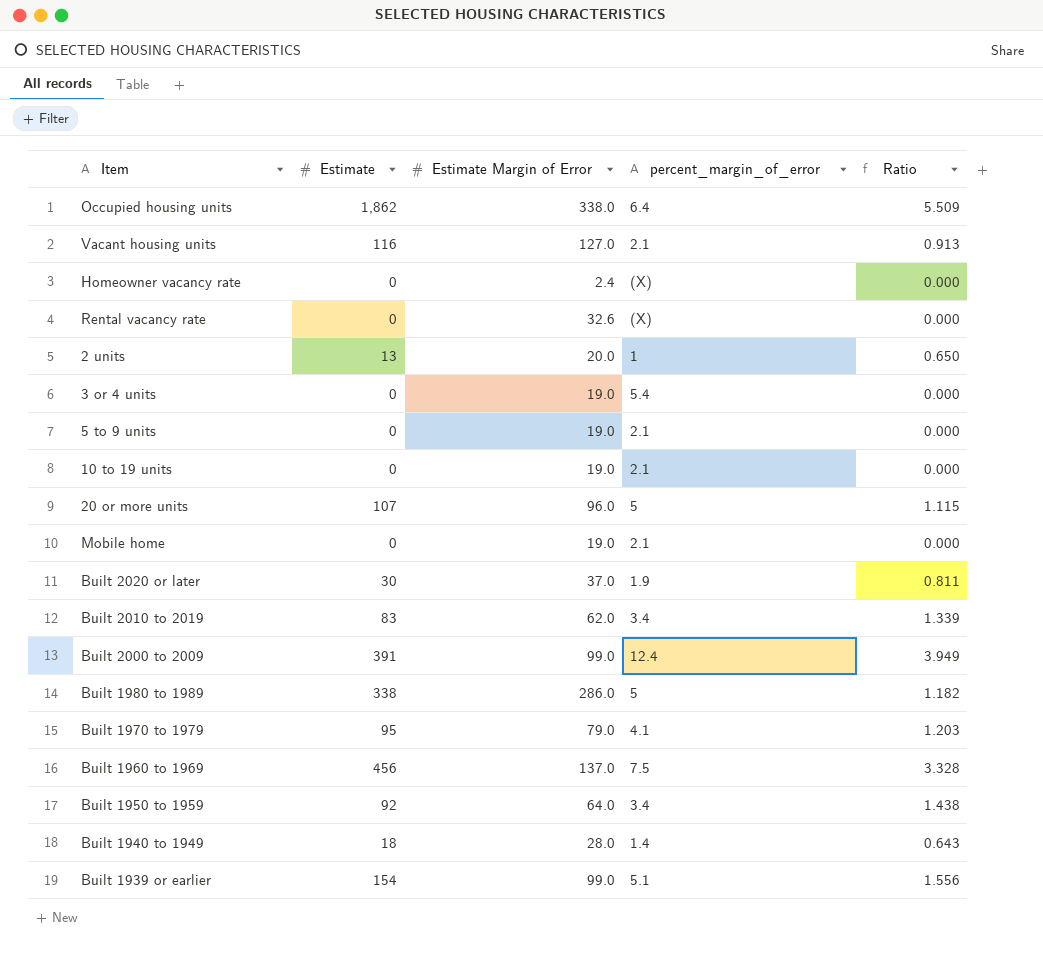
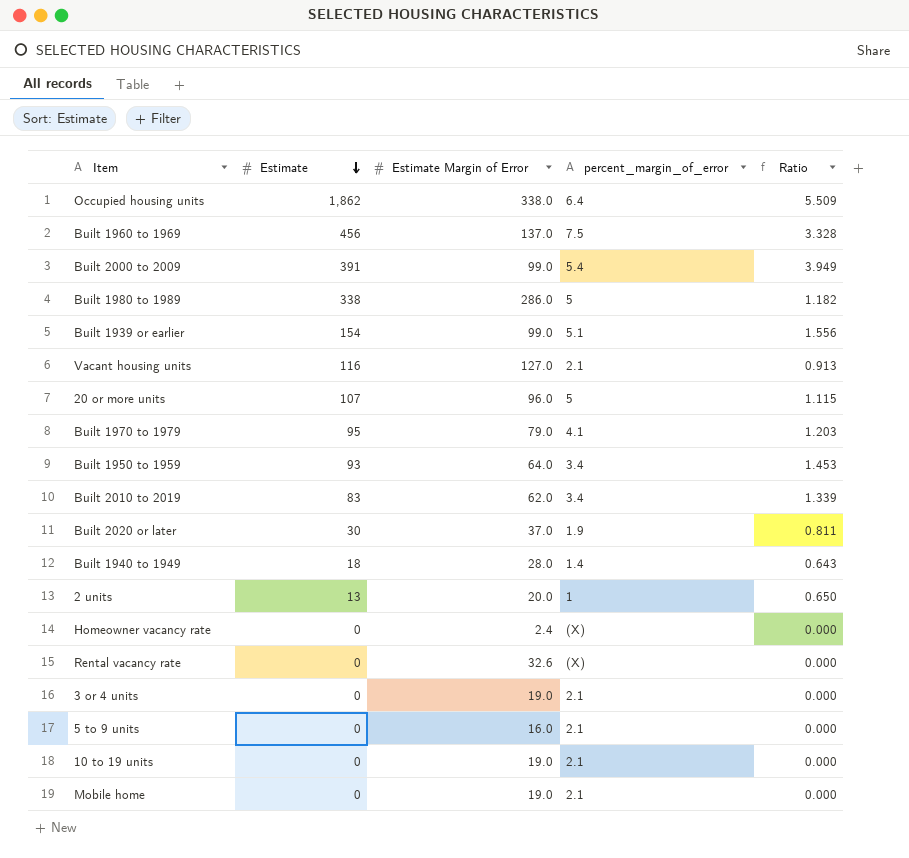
row order: none -> Estimate descending
Built 2000 to 2009 | percent_margin_of_error: 12.4 -> 5.4
Built 1950 to 1959 | Estimate: 92 -> 93
Built 1950 to 1959 | Ratio: 1.438 -> 1.453
3 or 4 units | percent_margin_of_error: 5.4 -> 2.1
5 to 9 units | Estimate Margin of Error: 19.0 -> 16.0

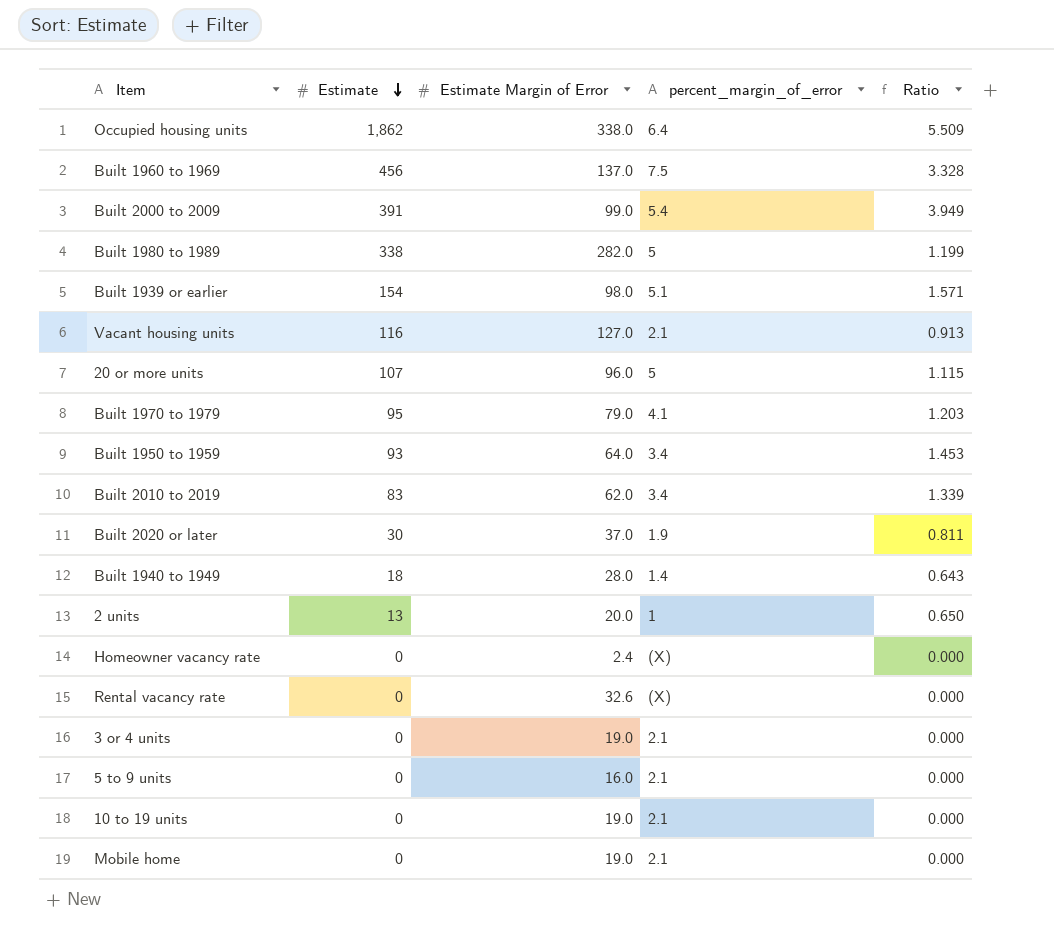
Built 1980 to 1989 | Estimate Margin of Error: 286.0 -> 282.0
Built 1980 to 1989 | Ratio: 1.182 -> 1.199
Built 1939 or earlier | Estimate Margin of Error: 99.0 -> 98.0
Built 1939 or earlier | Ratio: 1.556 -> 1.571

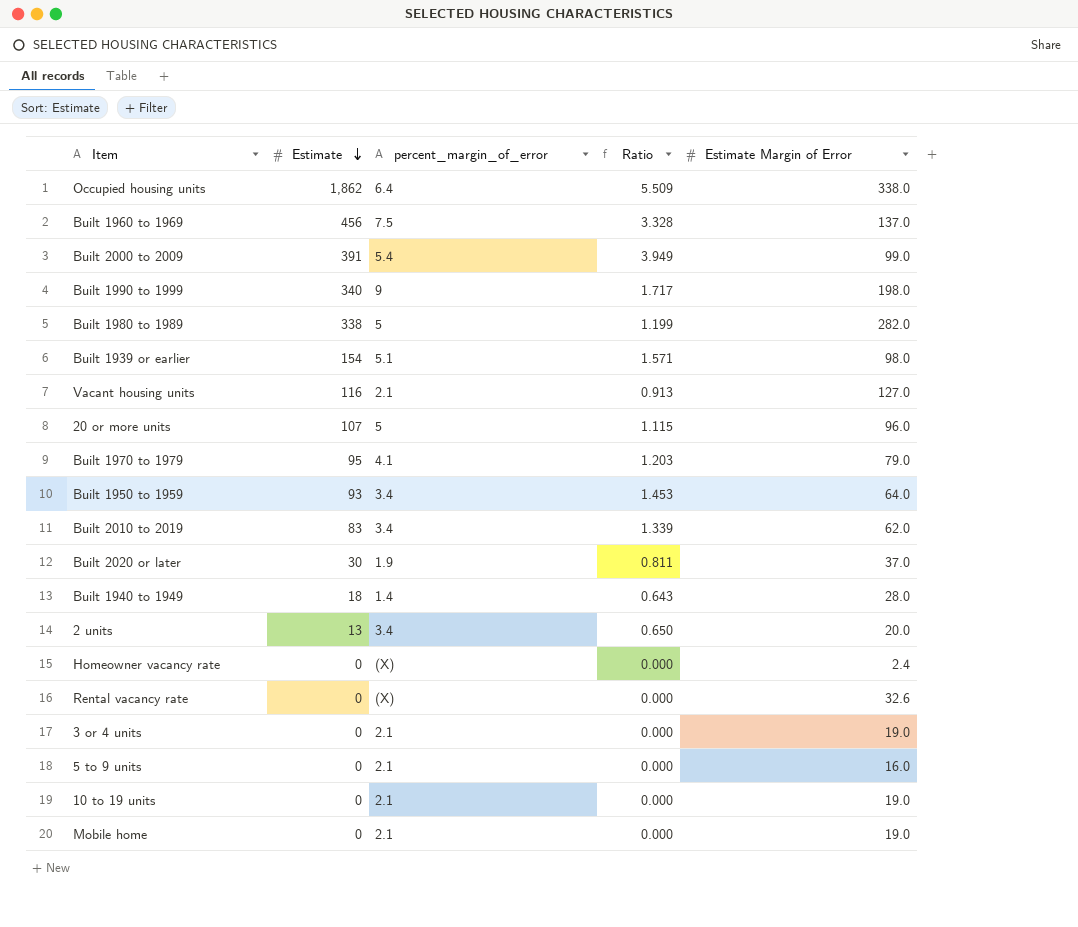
column Estimate Margin of Error | position: 3 -> 5
row Built 1990 to 1999: none -> 340 | 9 | 1.717 | 198.0
2 units | percent_margin_of_error: 1 -> 3.4

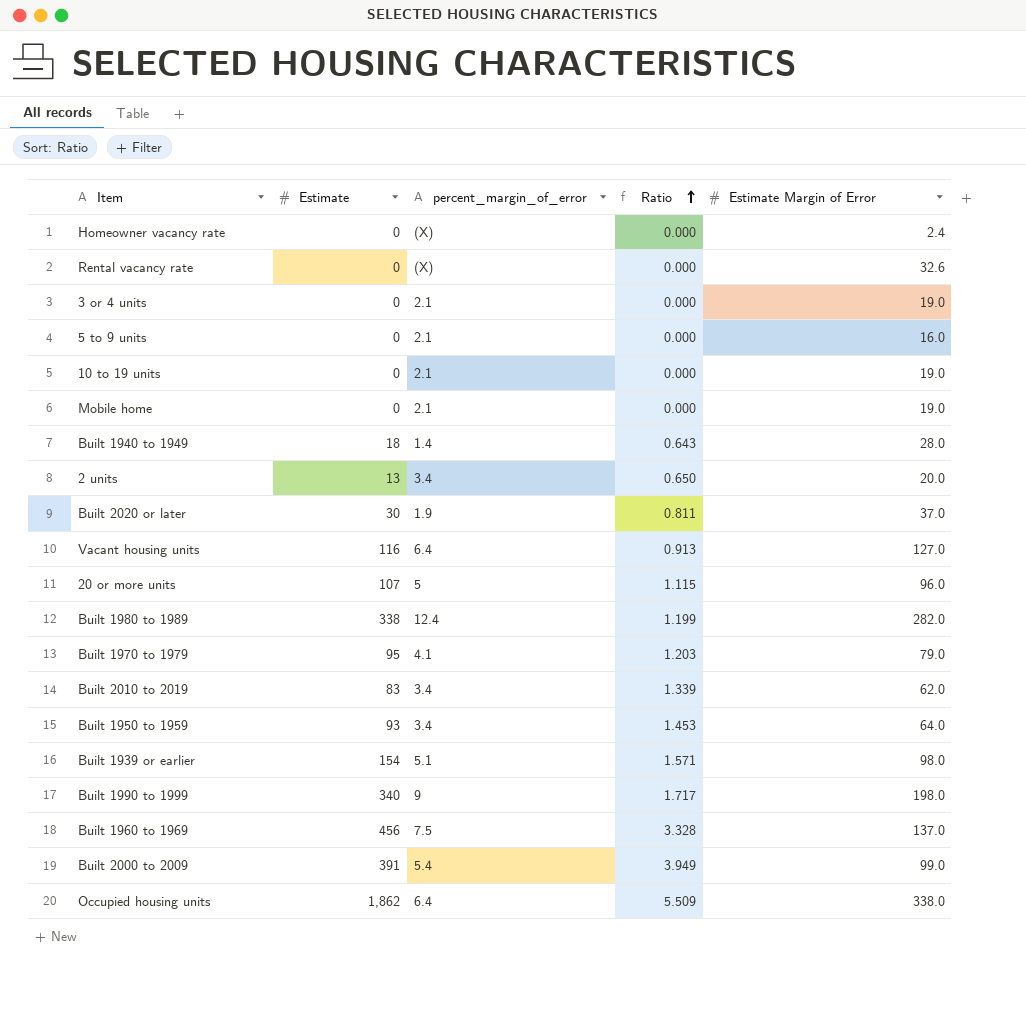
row order: Estimate descending -> Ratio ascending
Vacant housing units | percent_margin_of_error: 2.1 -> 6.4
Built 1980 to 1989 | percent_margin_of_error: 5 -> 12.4

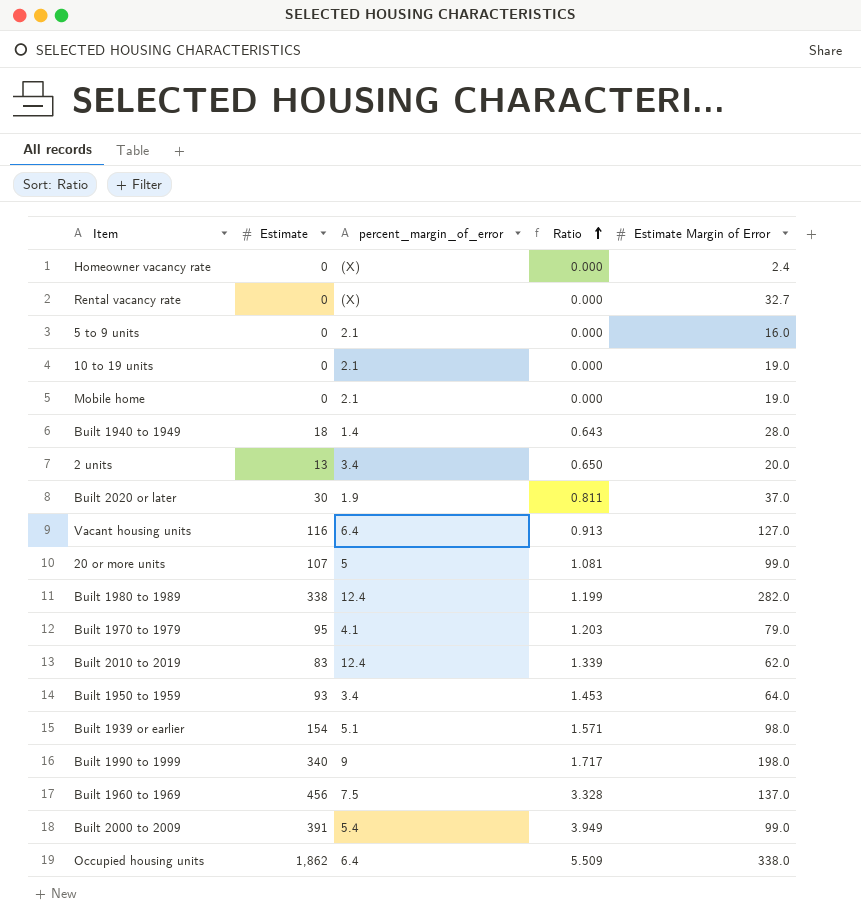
row 3 or 4 units: 0 | 2.1 | 0.000 | 19.0 -> none
Rental vacancy rate | Estimate Margin of Error: 32.6 -> 32.7
20 or more units | Ratio: 1.115 -> 1.081
20 or more units | Estimate Margin of Error: 96.0 -> 99.0
Built 2010 to 2019 | percent_margin_of_error: 3.4 -> 12.4

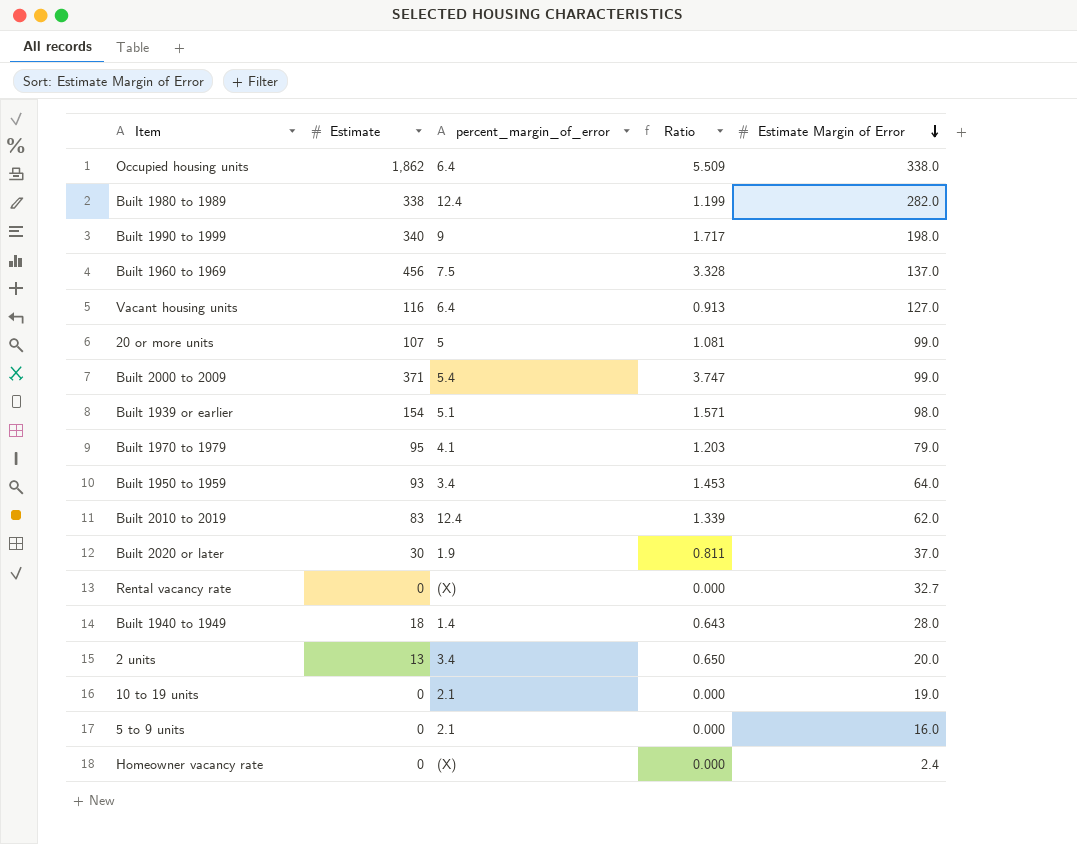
row order: Ratio ascending -> Estimate Margin of Error descending
row Mobile home: 0 | 2.1 | 0.000 | 19.0 -> none
Built 2000 to 2009 | Estimate: 391 -> 371
Built 2000 to 2009 | Ratio: 3.949 -> 3.747

